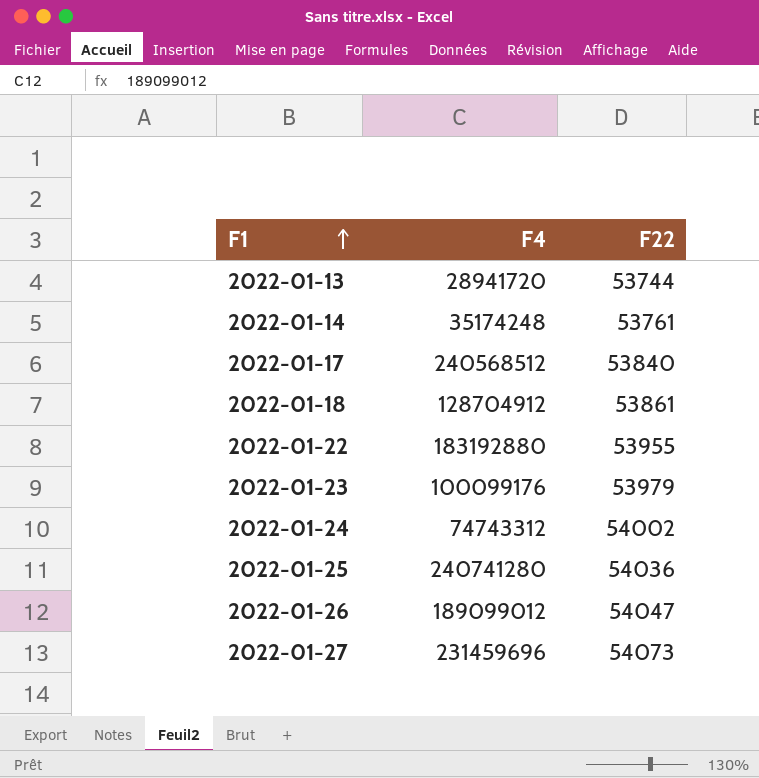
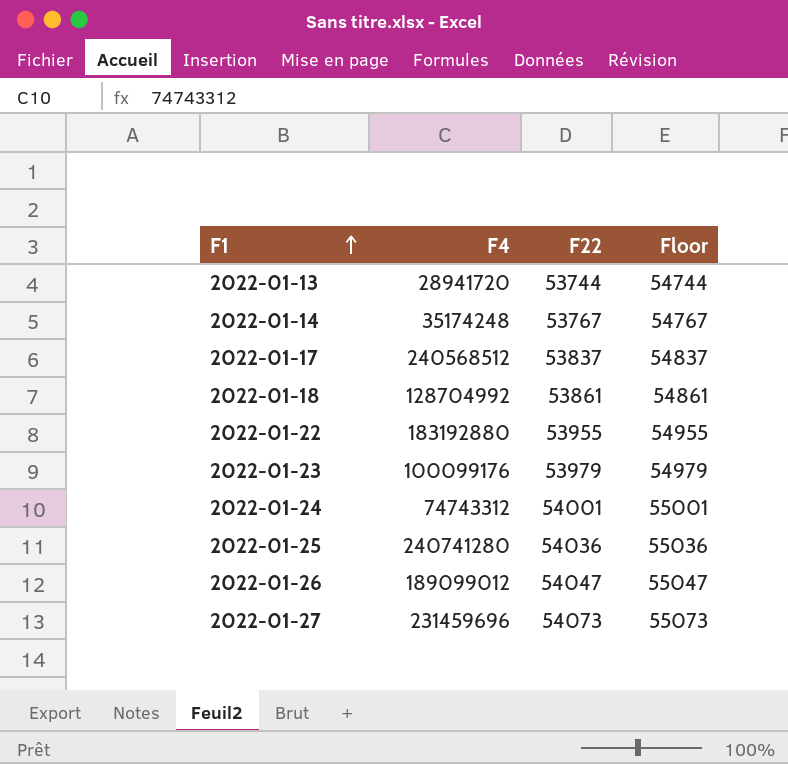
column Floor | formula: none -> [F22] + 1000
2022-01-14 | F22: 53761 -> 53767
2022-01-17 | F22: 53840 -> 53837
2022-01-18 | F4: 128704912 -> 128704992
2022-01-24 | F22: 54002 -> 54001

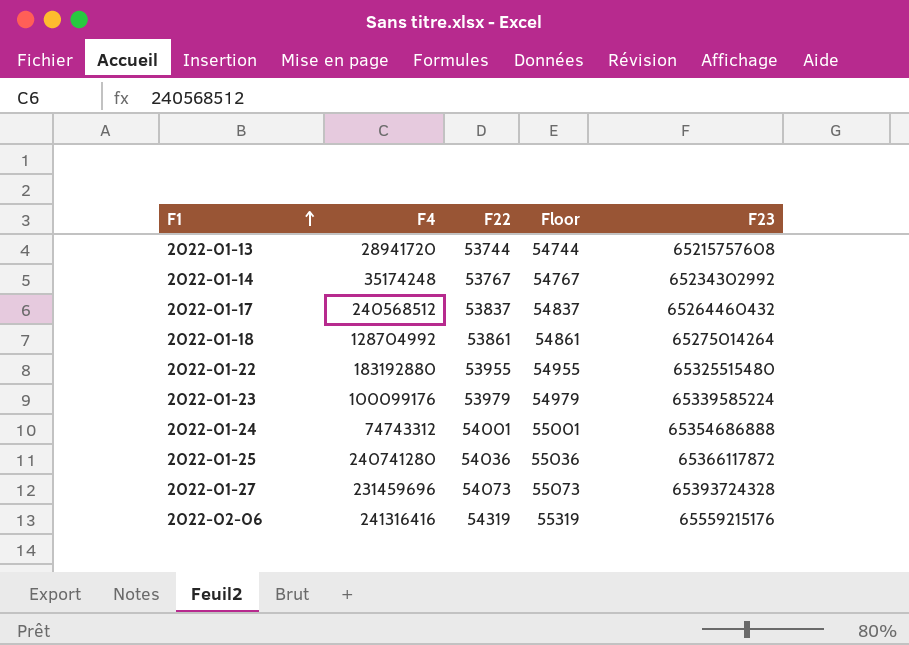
column F23 | position: none -> 5
row 2022-01-26: 189099012 | 54047 | 55047 -> none
row 2022-02-06: none -> 241316416 | 54319 | 55319 | 65559215176

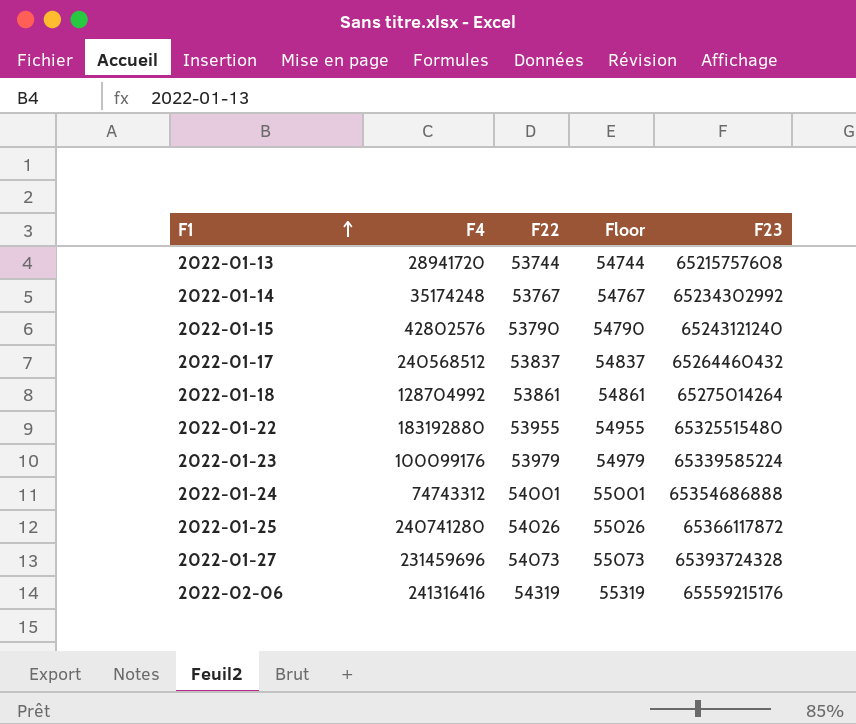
row 2022-01-15: none -> 42802576 | 53790 | 54790 | 65243121240
2022-01-25 | F22: 54036 -> 54026
2022-01-25 | Floor: 55036 -> 55026

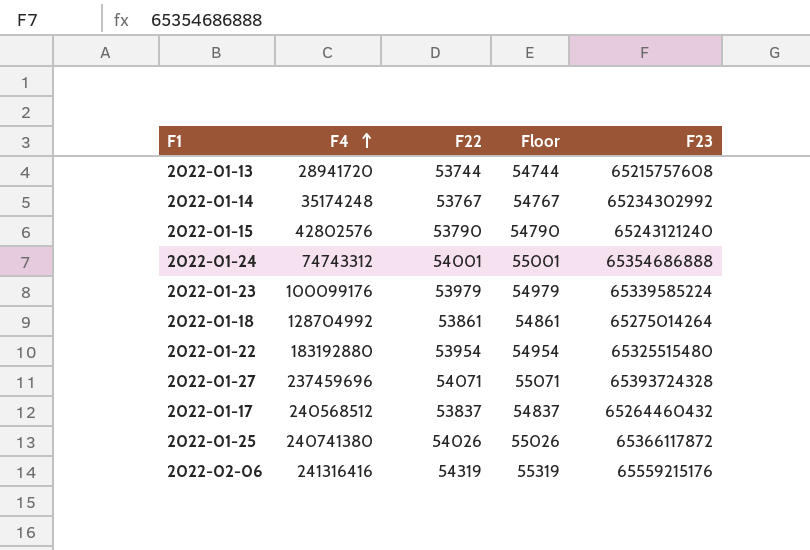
row order: F1 ascending -> F4 ascending
2022-01-22 | F22: 53955 -> 53954
2022-01-22 | Floor: 54955 -> 54954
2022-01-27 | F4: 231459696 -> 237459696
2022-01-27 | F22: 54073 -> 54071
2022-01-27 | Floor: 55073 -> 55071
2022-01-25 | F4: 240741280 -> 240741380

